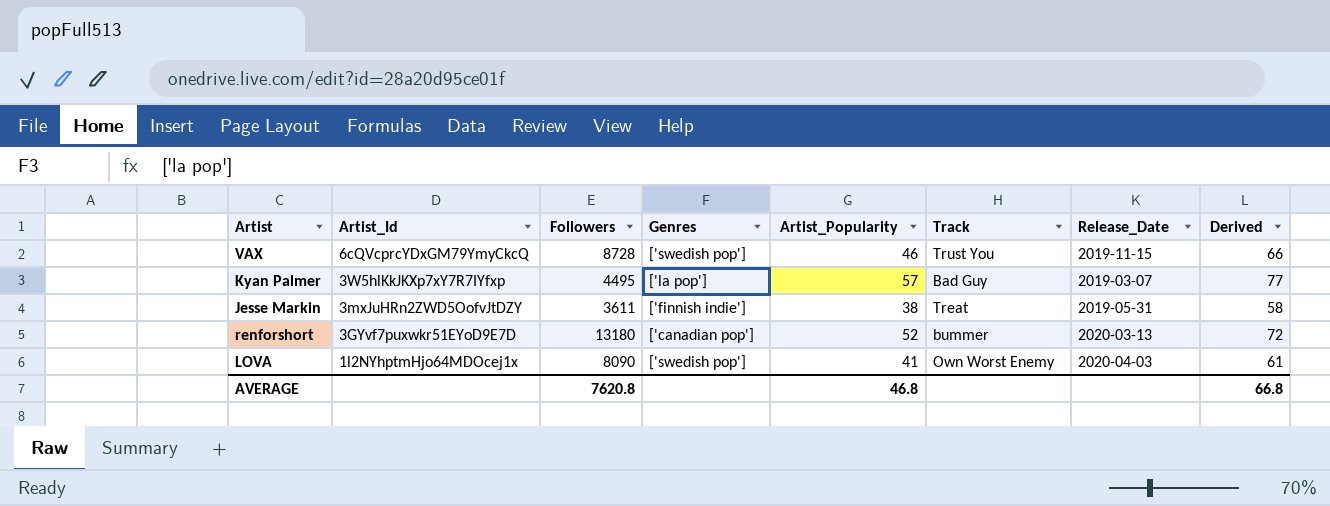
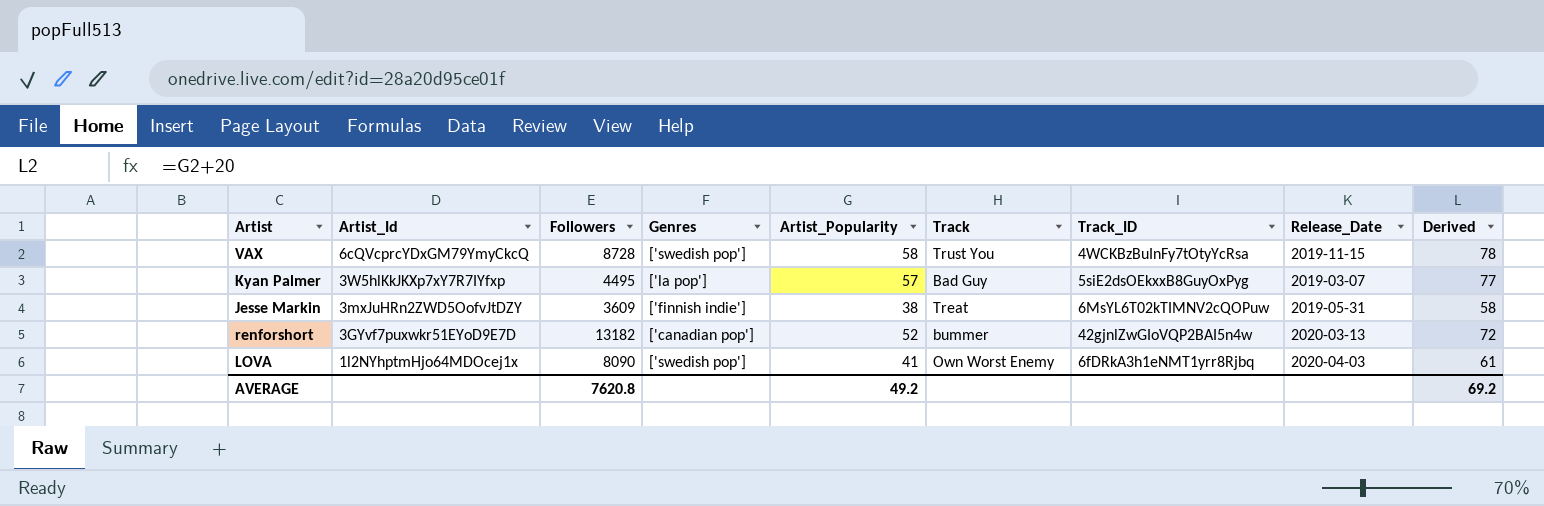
column Track_ID | position: none -> 7
VAX | Artist_Popularity: 46 -> 58
VAX | Derived: 66 -> 78
Jesse Markin | Followers: 3611 -> 3609
renforshort | Followers: 13180 -> 13182
AVERAGE | Artist_Popularity: 46.8 -> 49.2
AVERAGE | Derived: 66.8 -> 69.2

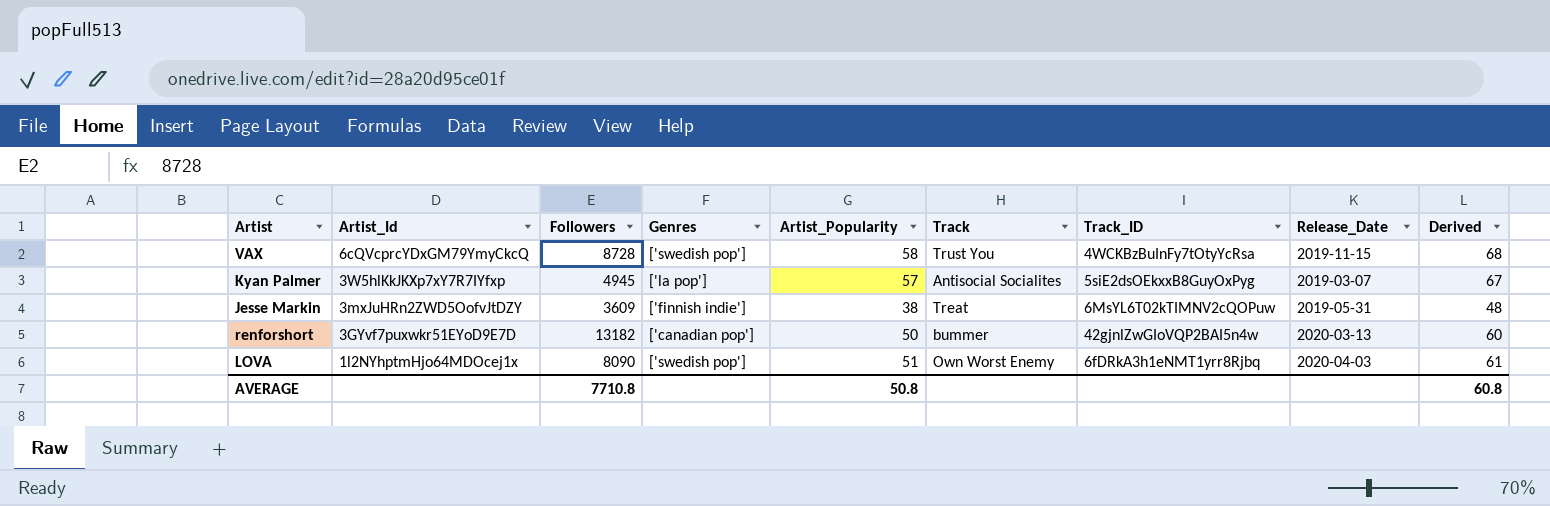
column Derived | formula: [Artist_Popularity] + 20 -> [Artist_Popularity] + 10
Kyan Palmer | Followers: 4495 -> 4945
Kyan Palmer | Track: Bad Guy -> Antisocial Socialites
renforshort | Artist_Popularity: 52 -> 50
LOVA | Artist_Popularity: 41 -> 51
AVERAGE | Followers: 7620.8 -> 7710.8
AVERAGE | Artist_Popularity: 49.2 -> 50.8
AVERAGE | Derived: 69.2 -> 60.8

